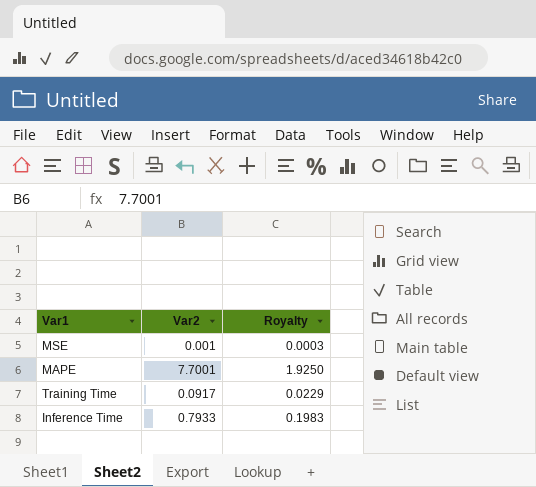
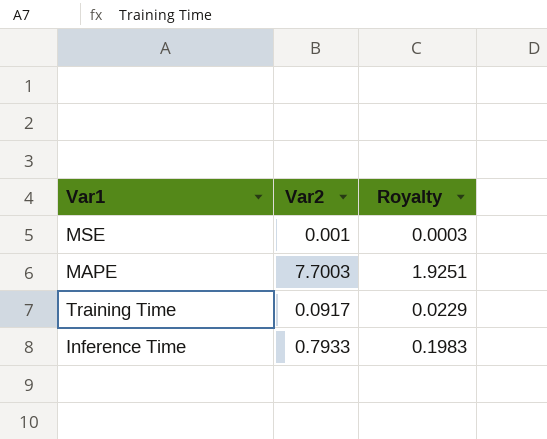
MAPE | Var2: 7.7001 -> 7.7003
MAPE | Royalty: 1.9250 -> 1.9251

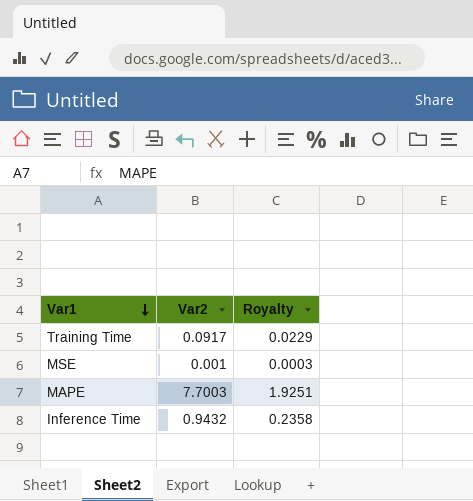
row order: none -> Var1 descending
Inference Time | Var2: 0.7933 -> 0.9432
Inference Time | Royalty: 0.1983 -> 0.2358

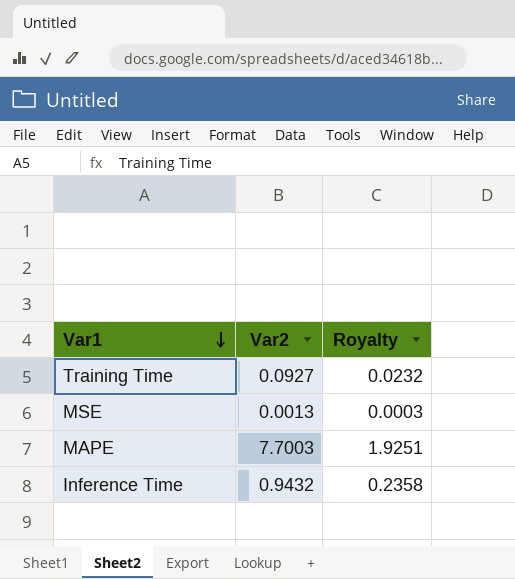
Training Time | Var2: 0.0917 -> 0.0927
Training Time | Royalty: 0.0229 -> 0.0232
MSE | Var2: 0.001 -> 0.0013

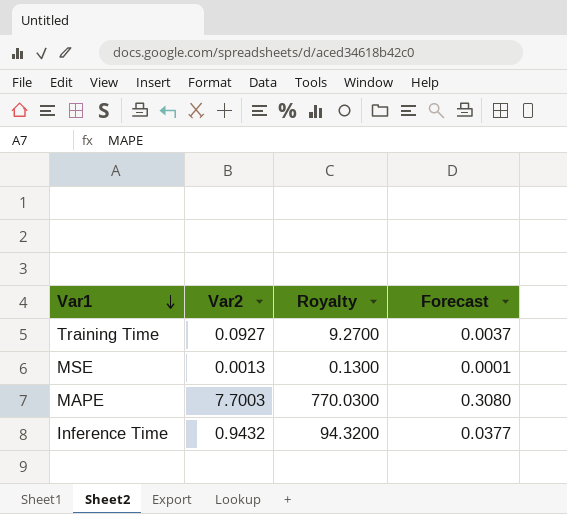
column Royalty | formula: [Var2] * 0.25 -> [Var2] * 100
column Forecast | formula: none -> [Var2] * 0.04

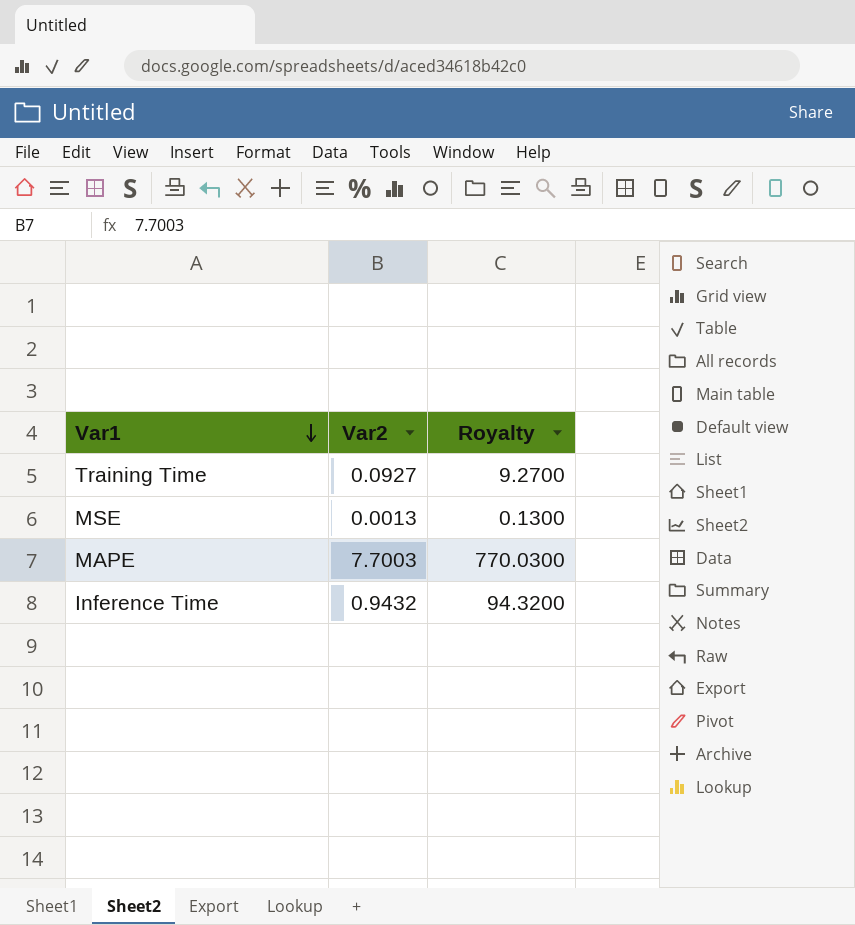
column Forecast | formula: [Var2] * 0.04 -> none

